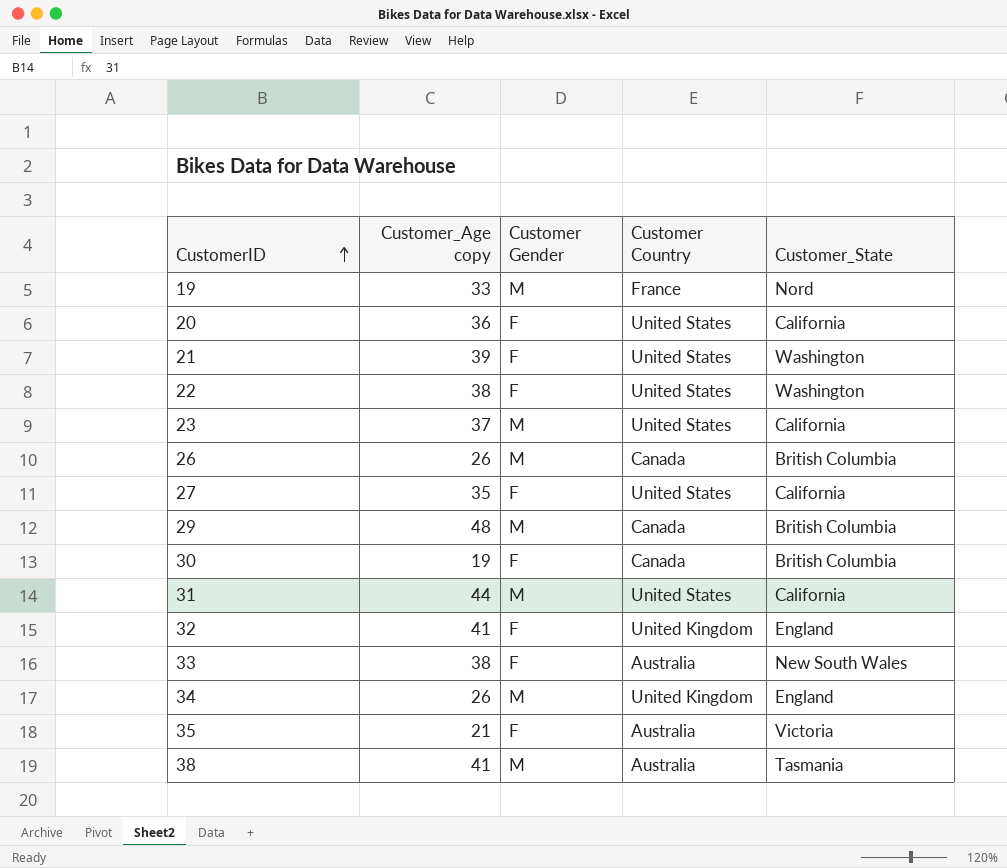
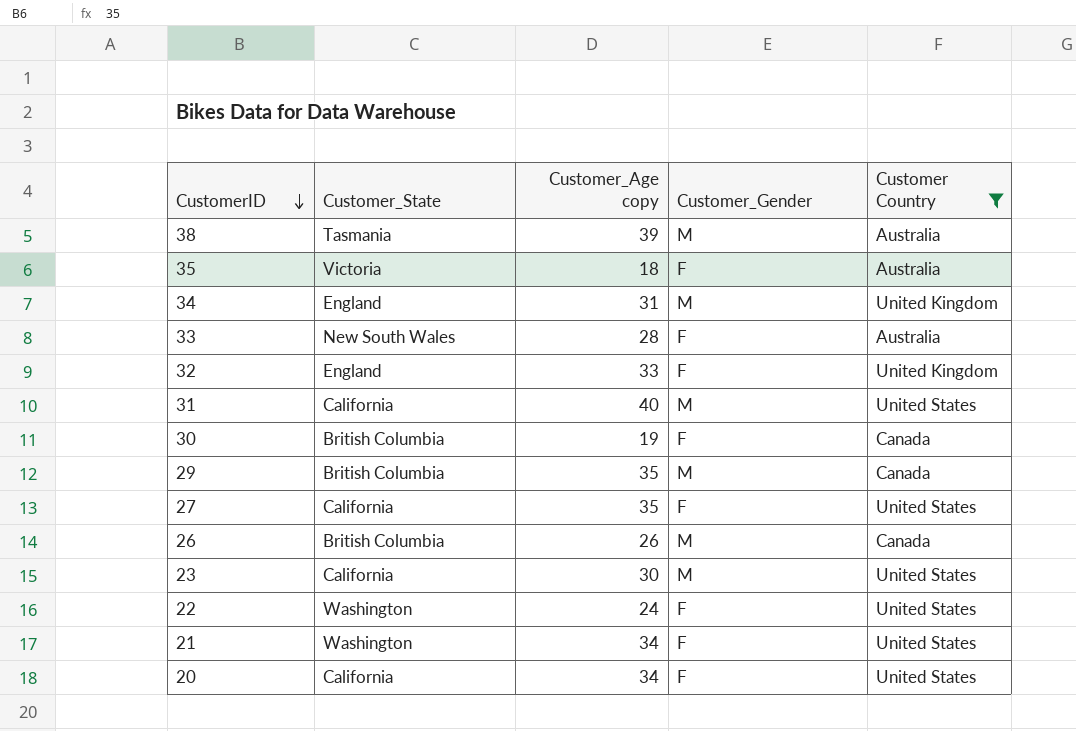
filter: none -> Customer Country != France
row order: CustomerID ascending -> CustomerID descending
column Customer_State | position: 5 -> 2
column name: Customer Gender -> Customer_Gender
38 | Customer_Age copy: 41 -> 39
35 | Customer_Age copy: 21 -> 18
34 | Customer_Age copy: 26 -> 31
33 | Customer_Age copy: 38 -> 28
32 | Customer_Age copy: 41 -> 33
31 | Customer_Age copy: 44 -> 40
29 | Customer_Age copy: 48 -> 35
23 | Customer_Age copy: 37 -> 30
22 | Customer_Age copy: 38 -> 24
21 | Customer_Age copy: 39 -> 34
20 | Customer_Age copy: 36 -> 34

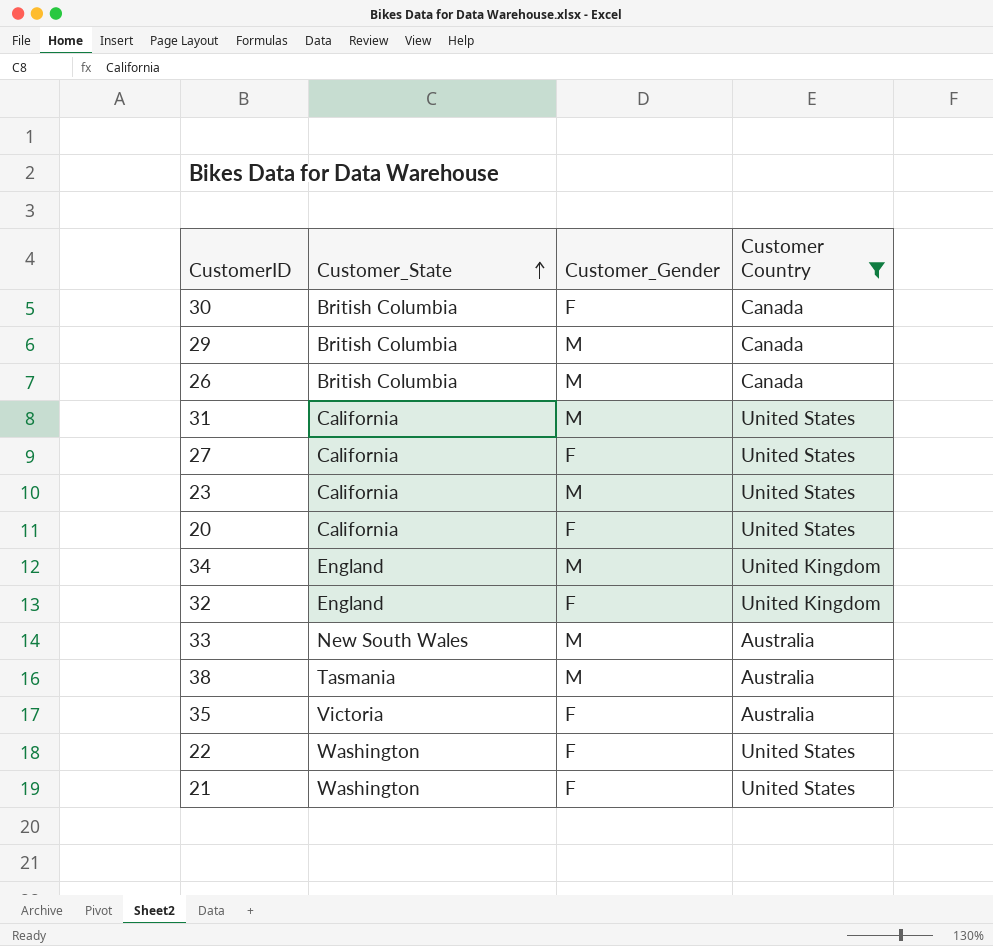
row order: CustomerID descending -> Customer_State ascending
column Customer_Age copy | position: 3 -> none
33 | Customer_Gender: F -> M

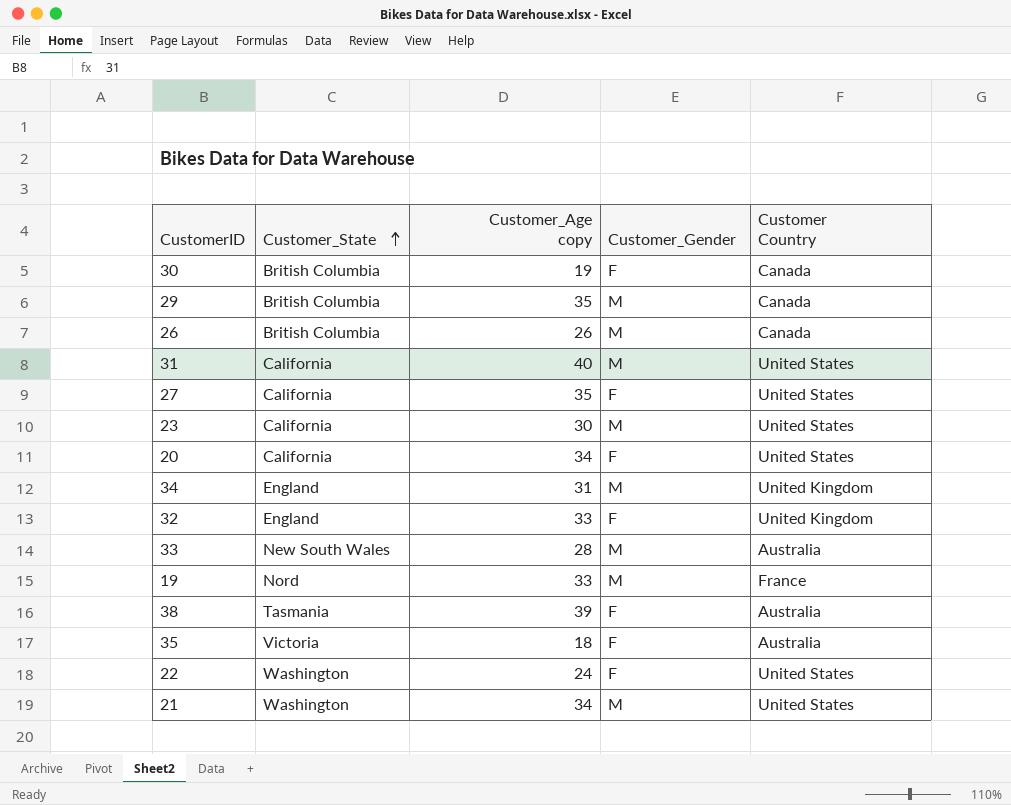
filter: Customer Country != France -> none
column Customer_Age copy | position: none -> 3
38 | Customer_Gender: M -> F
21 | Customer_Gender: F -> M

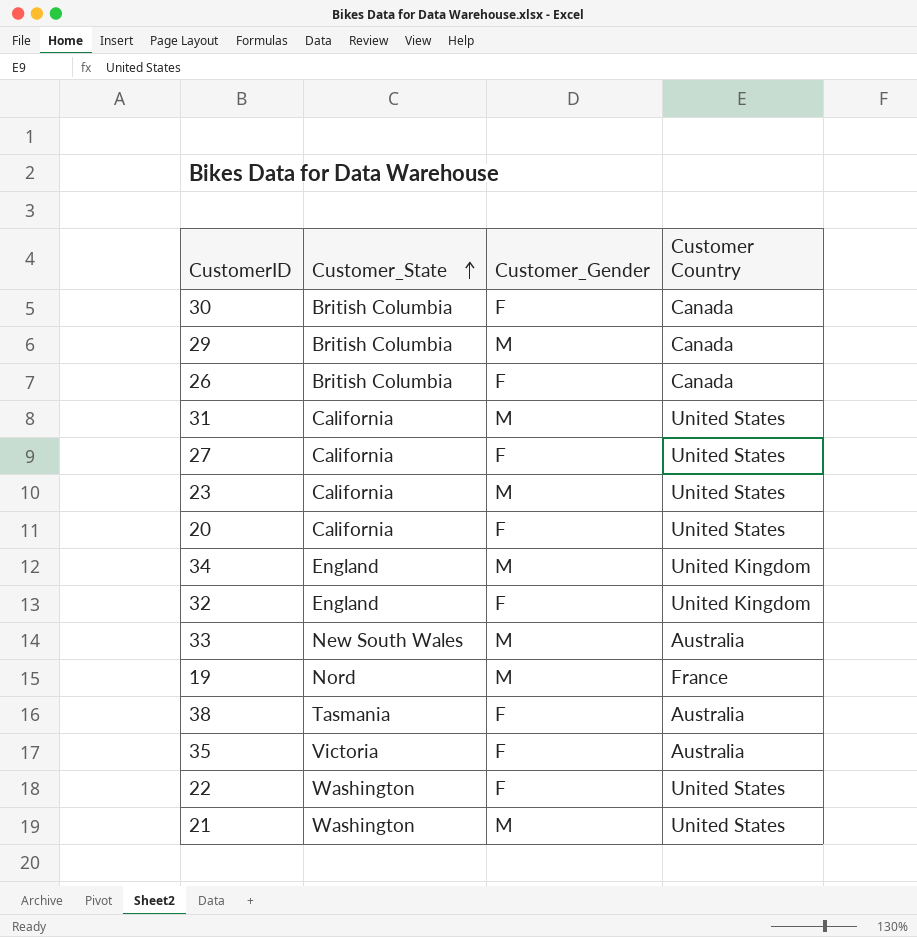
column Customer_Age copy | position: 3 -> none
26 | Customer_Gender: M -> F

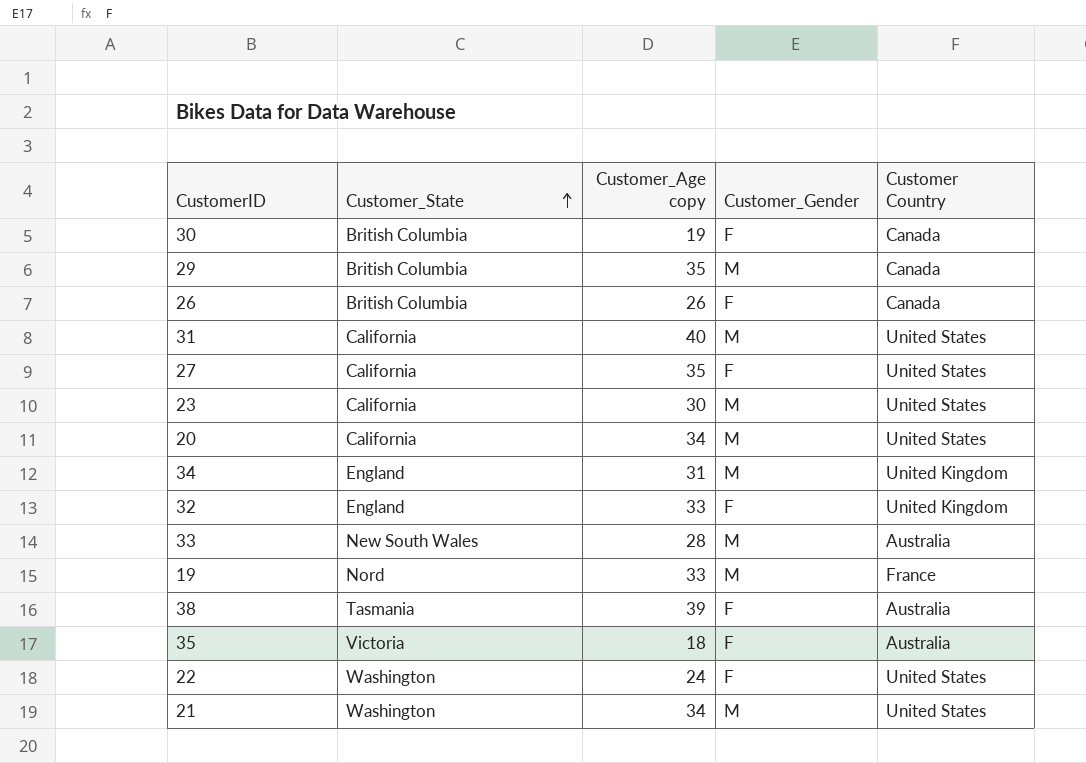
column Customer_Age copy | position: none -> 3
20 | Customer_Gender: F -> M

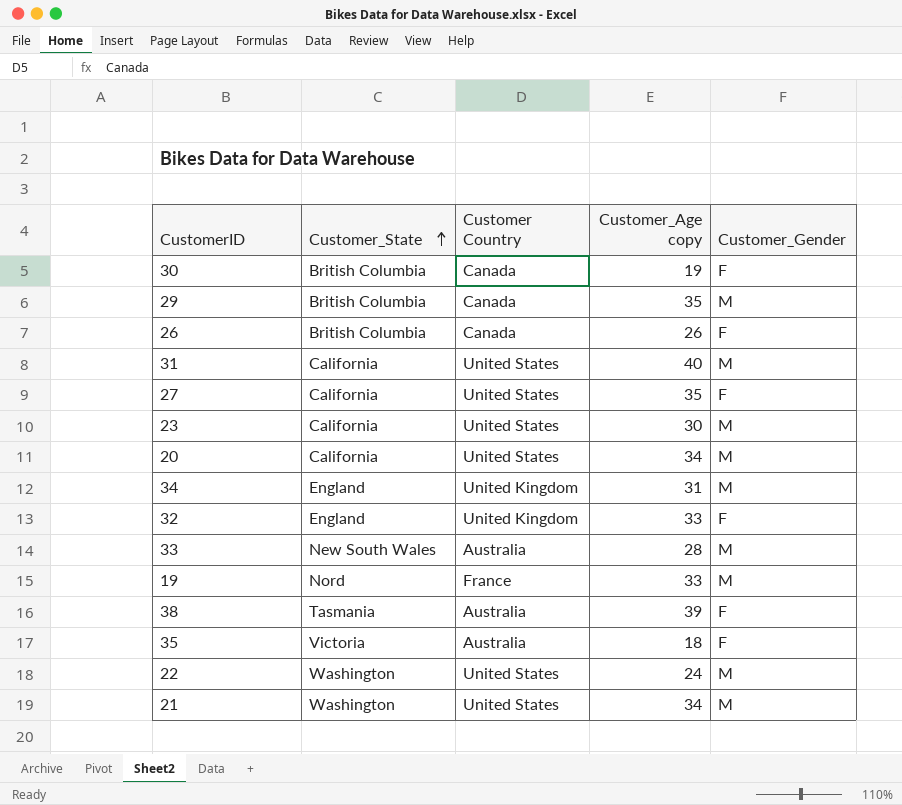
column Customer Country | position: 5 -> 3
22 | Customer_Gender: F -> M

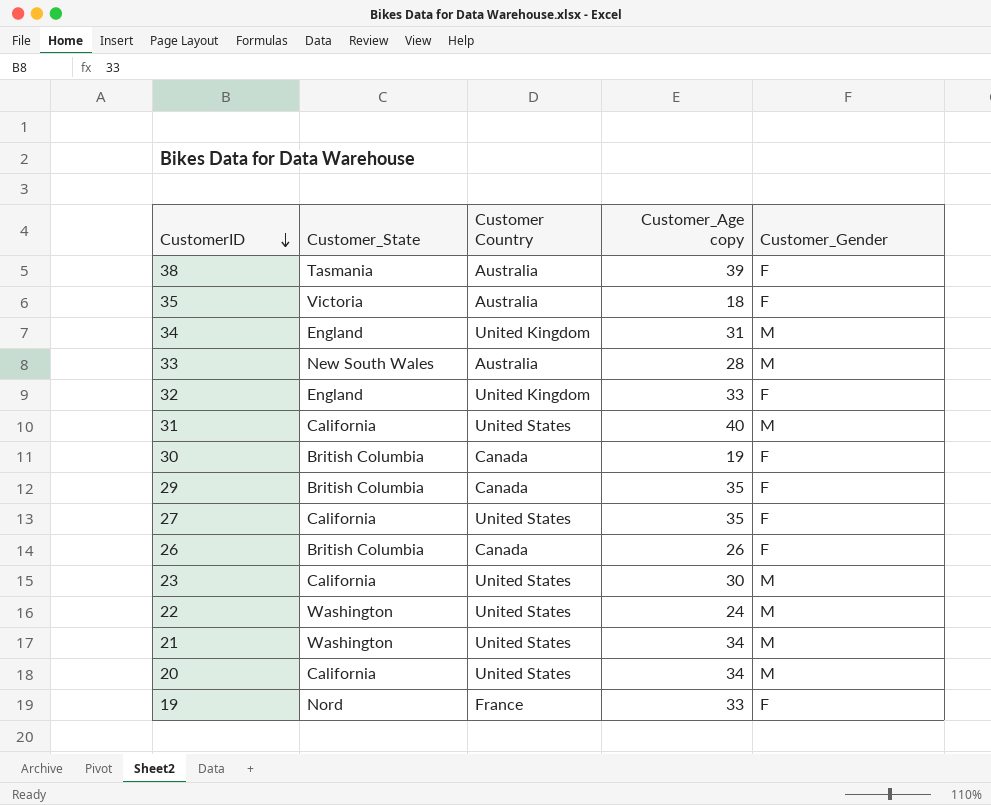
row order: Customer_State ascending -> CustomerID descending
29 | Customer_Gender: M -> F
19 | Customer_Gender: M -> F

